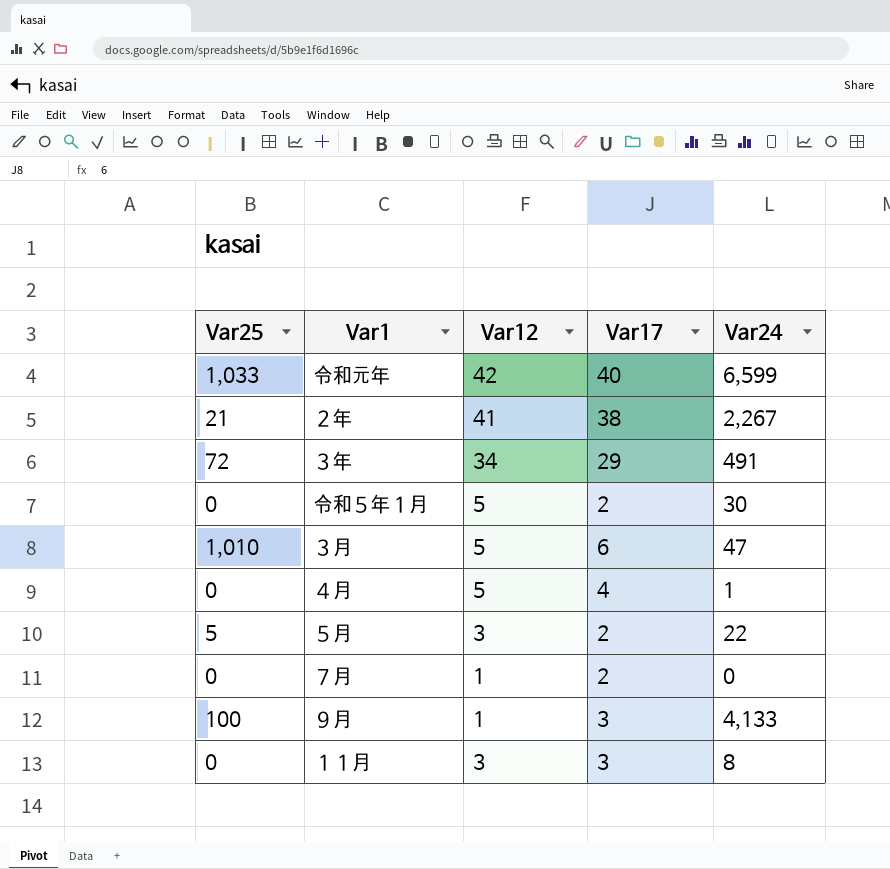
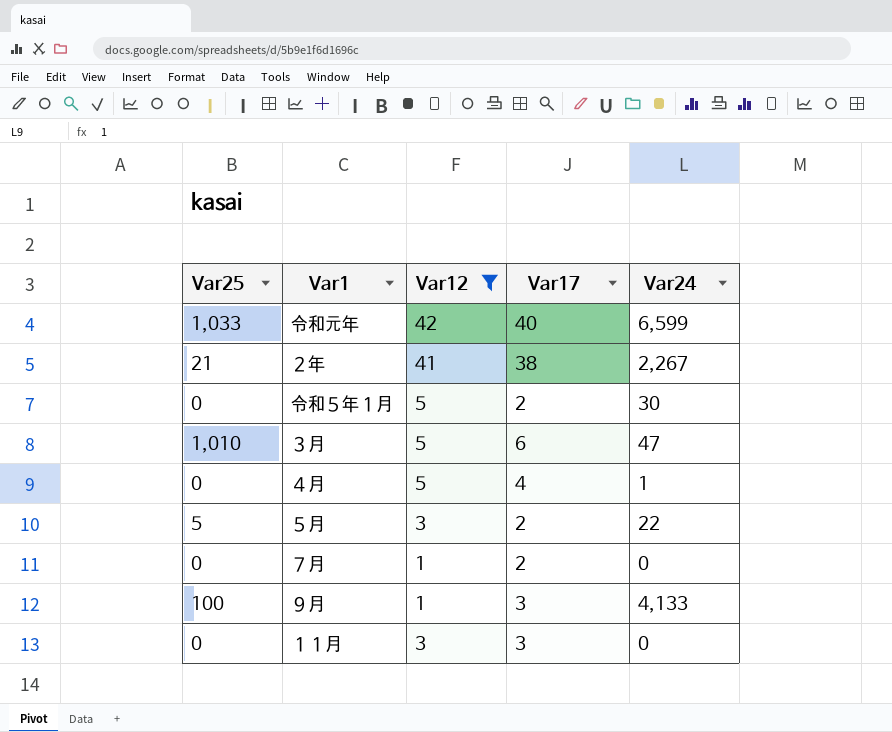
filter: none -> Var12 != 34
１１月 | Var24: 8 -> 0

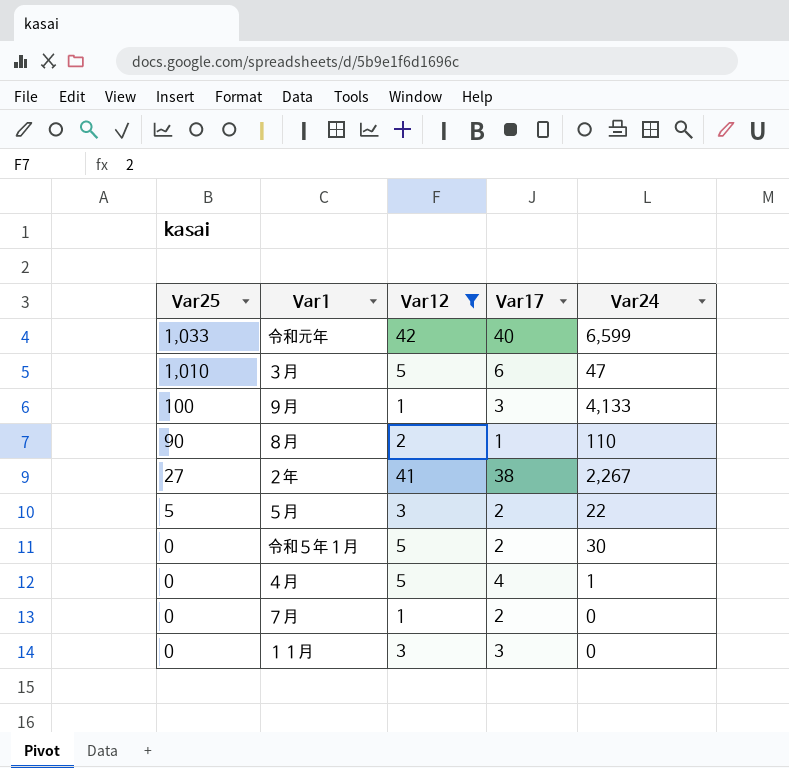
row order: none -> Var25 descending
row ８月: none -> 90 | 2 | 1 | 110
２年 | Var25: 21 -> 27

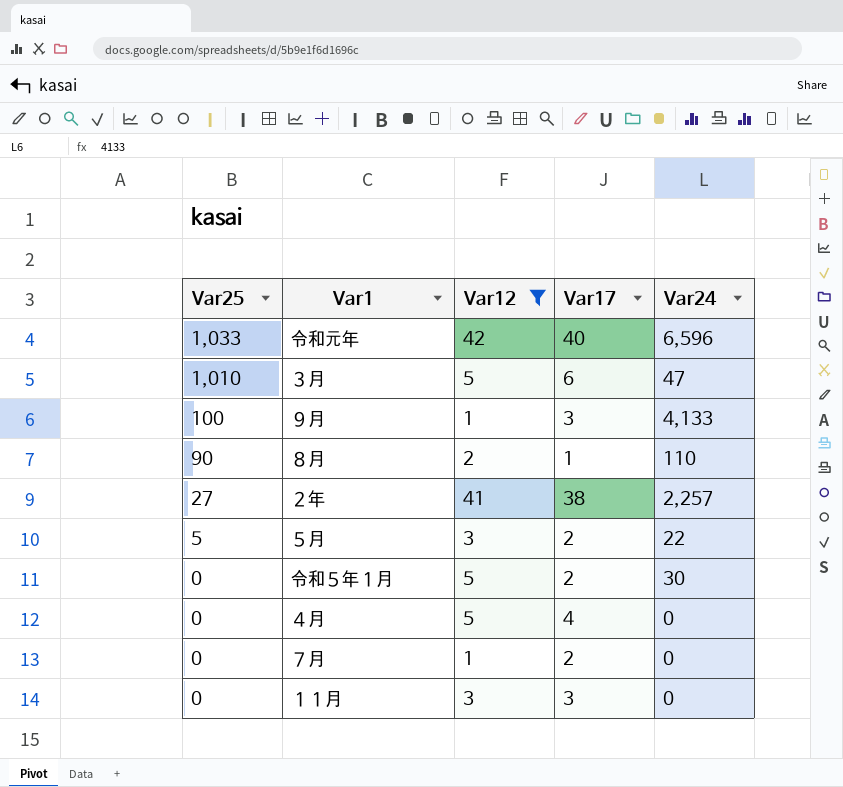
令和元年 | Var24: 6,599 -> 6,596
２年 | Var24: 2,267 -> 2,257
４月 | Var24: 1 -> 0

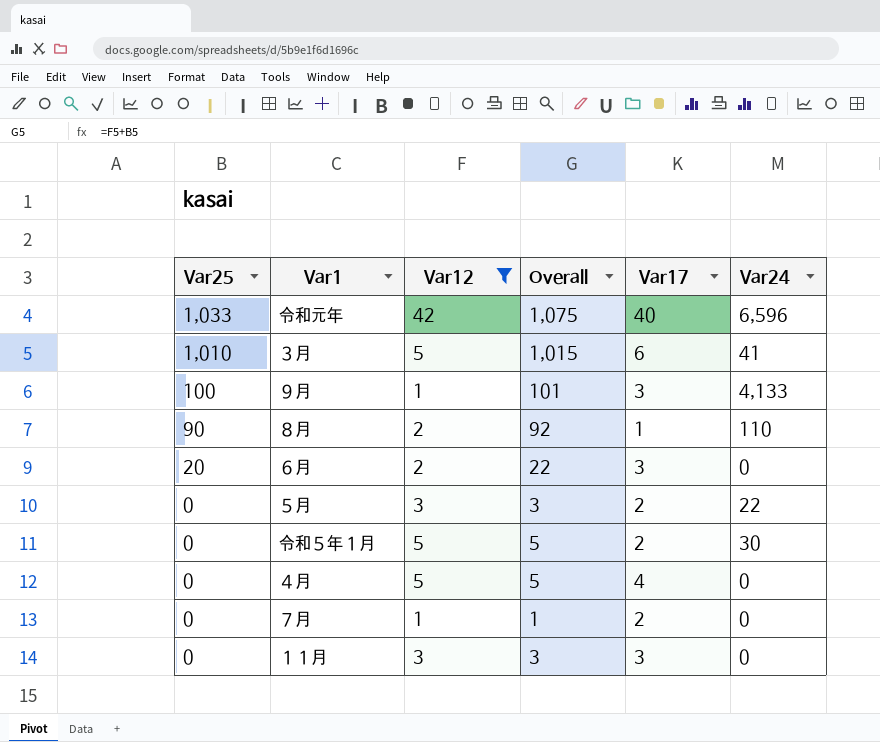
column Overall | formula: none -> [Var25] + [Var12]
row ２年: 27 | 41 | 38 | 2,257 -> none
３月 | Var24: 47 -> 41
row ６月: none -> 20 | 2 | 22 | 3 | 0
５月 | Var25: 5 -> 0

